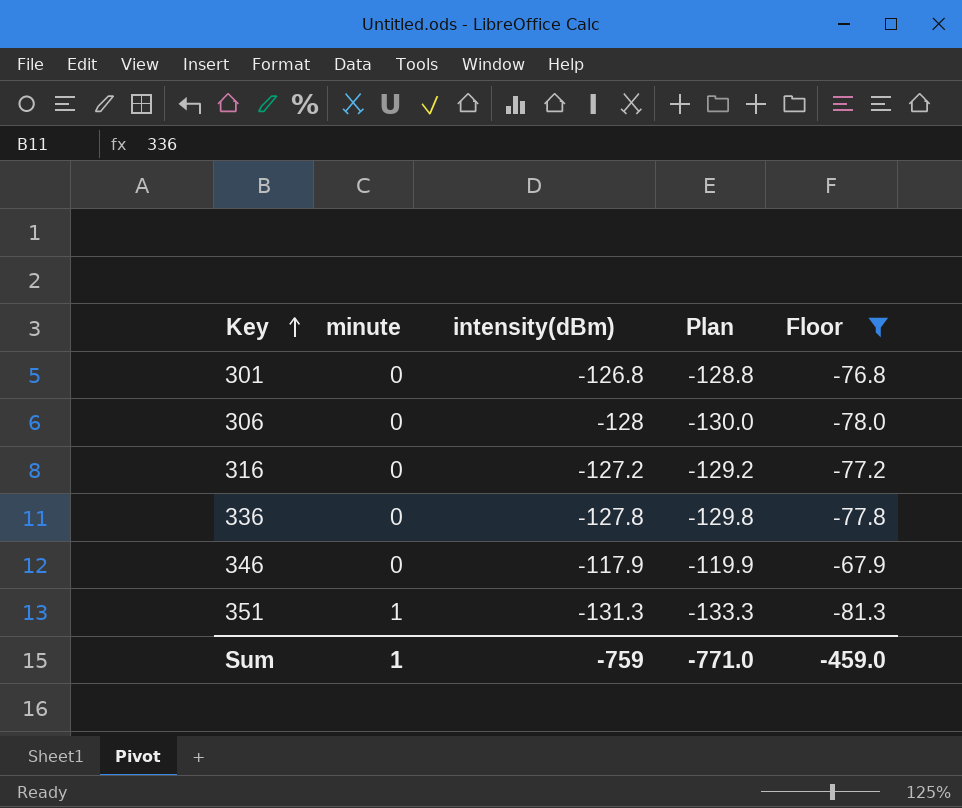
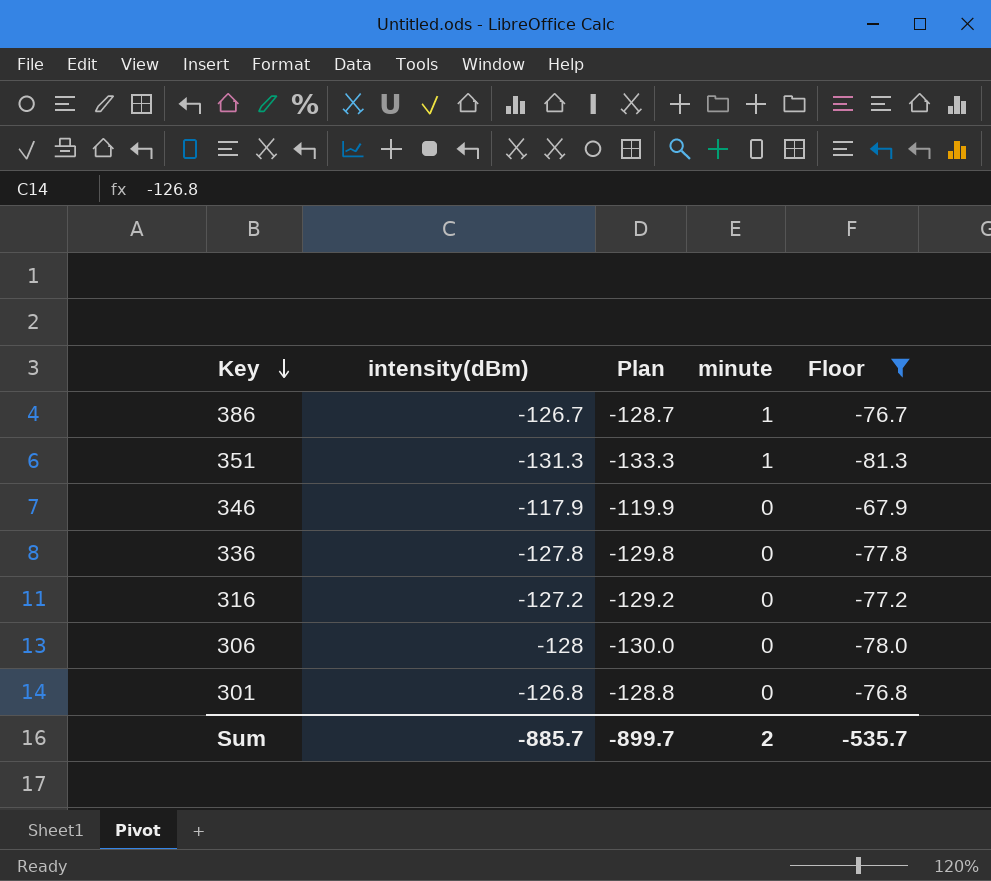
row order: Key ascending -> Key descending
column minute | position: 2 -> 4
row 386: none -> -126.7 | -128.7 | 1 | -76.7
Sum | intensity(dBm): -759 -> -885.7
Sum | Plan: -771.0 -> -899.7
Sum | minute: 1 -> 2
Sum | Floor: -459.0 -> -535.7

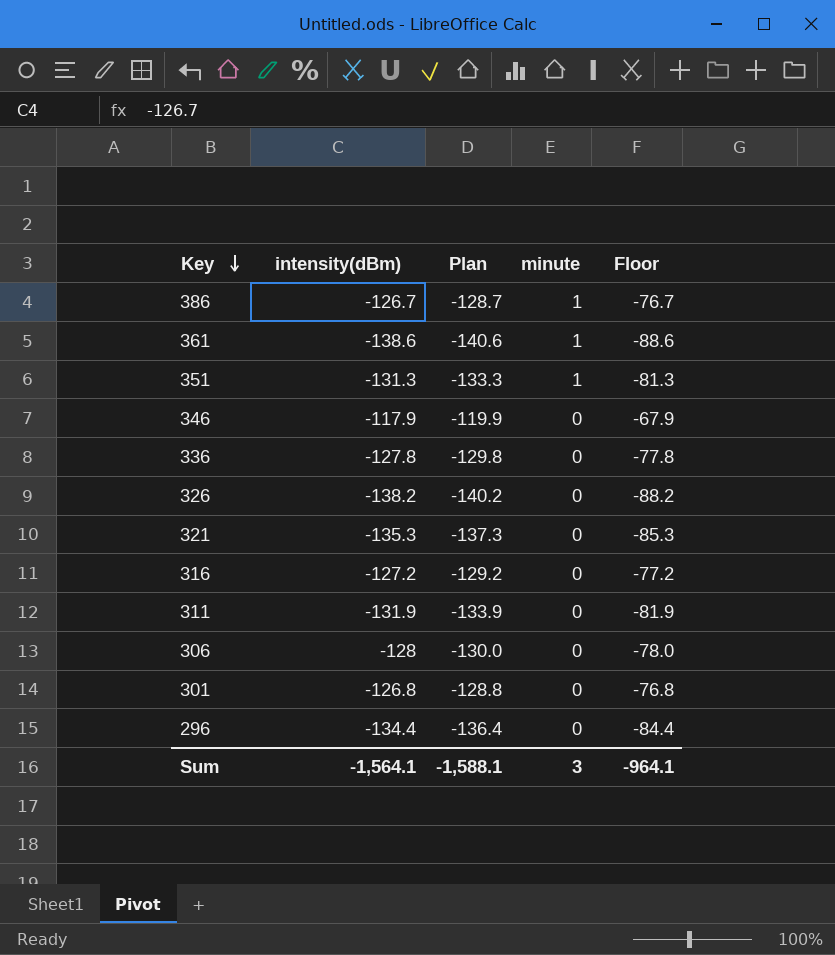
filter: Floor >= -81.3 -> none
Sum | intensity(dBm): -885.7 -> -1,564.1
Sum | Plan: -899.7 -> -1,588.1
Sum | minute: 2 -> 3
Sum | Floor: -535.7 -> -964.1

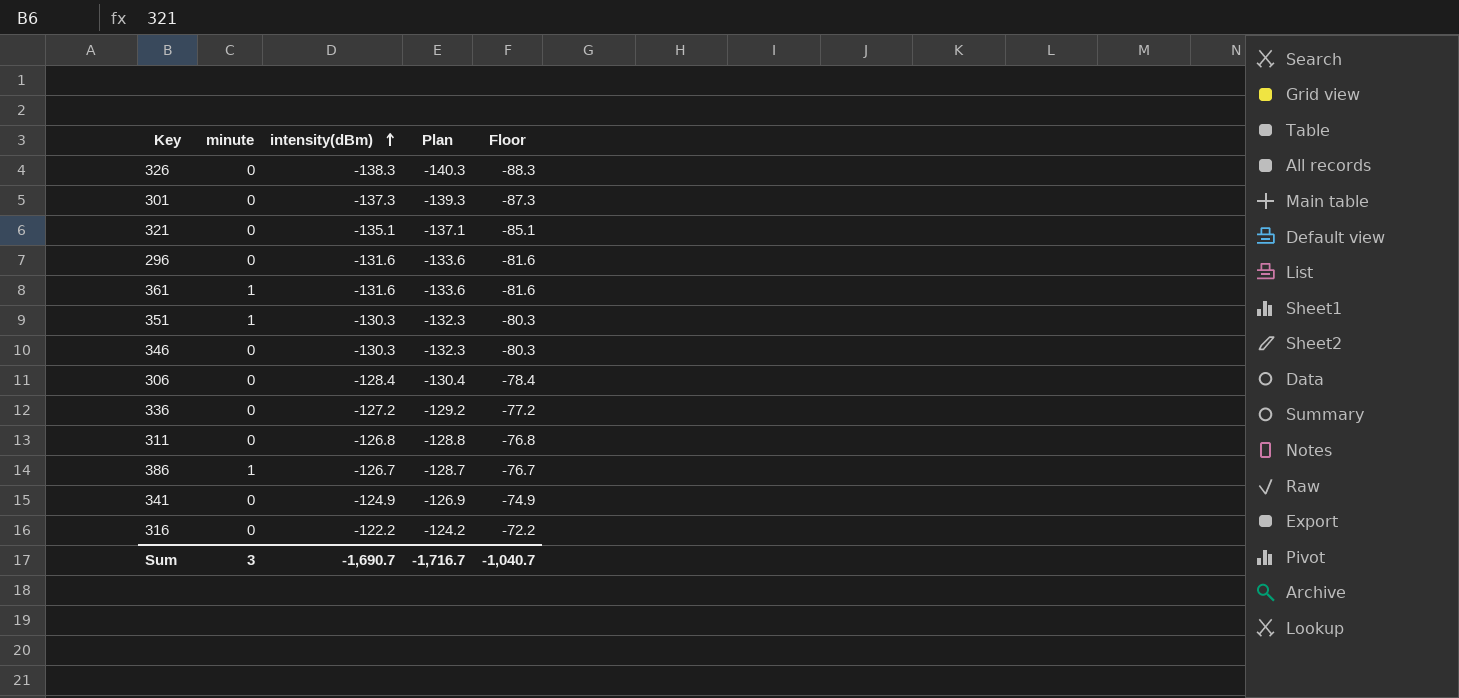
row order: Key descending -> intensity(dBm) ascending
column minute | position: 4 -> 2
326 | intensity(dBm): -138.2 -> -138.3
326 | Plan: -140.2 -> -140.3
326 | Floor: -88.2 -> -88.3
301 | intensity(dBm): -126.8 -> -137.3
301 | Plan: -128.8 -> -139.3
301 | Floor: -76.8 -> -87.3
321 | intensity(dBm): -135.3 -> -135.1
321 | Plan: -137.3 -> -137.1
321 | Floor: -85.3 -> -85.1
296 | intensity(dBm): -134.4 -> -131.6
296 | Plan: -136.4 -> -133.6
296 | Floor: -84.4 -> -81.6
361 | intensity(dBm): -138.6 -> -131.6
361 | Plan: -140.6 -> -133.6
361 | Floor: -88.6 -> -81.6
351 | intensity(dBm): -131.3 -> -130.3
351 | Plan: -133.3 -> -132.3
351 | Floor: -81.3 -> -80.3
346 | intensity(dBm): -117.9 -> -130.3
346 | Plan: -119.9 -> -132.3
346 | Floor: -67.9 -> -80.3
306 | intensity(dBm): -128 -> -128.4
306 | Plan: -130.0 -> -130.4
306 | Floor: -78.0 -> -78.4
336 | intensity(dBm): -127.8 -> -127.2
336 | Plan: -129.8 -> -129.2
336 | Floor: -77.8 -> -77.2
311 | intensity(dBm): -131.9 -> -126.8
311 | Plan: -133.9 -> -128.8
311 | Floor: -81.9 -> -76.8
row 341: none -> 0 | -124.9 | -126.9 | -74.9
316 | intensity(dBm): -127.2 -> -122.2
316 | Plan: -129.2 -> -124.2
316 | Floor: -77.2 -> -72.2
Sum | intensity(dBm): -1,564.1 -> -1,690.7
Sum | Plan: -1,588.1 -> -1,716.7
Sum | Floor: -964.1 -> -1,040.7

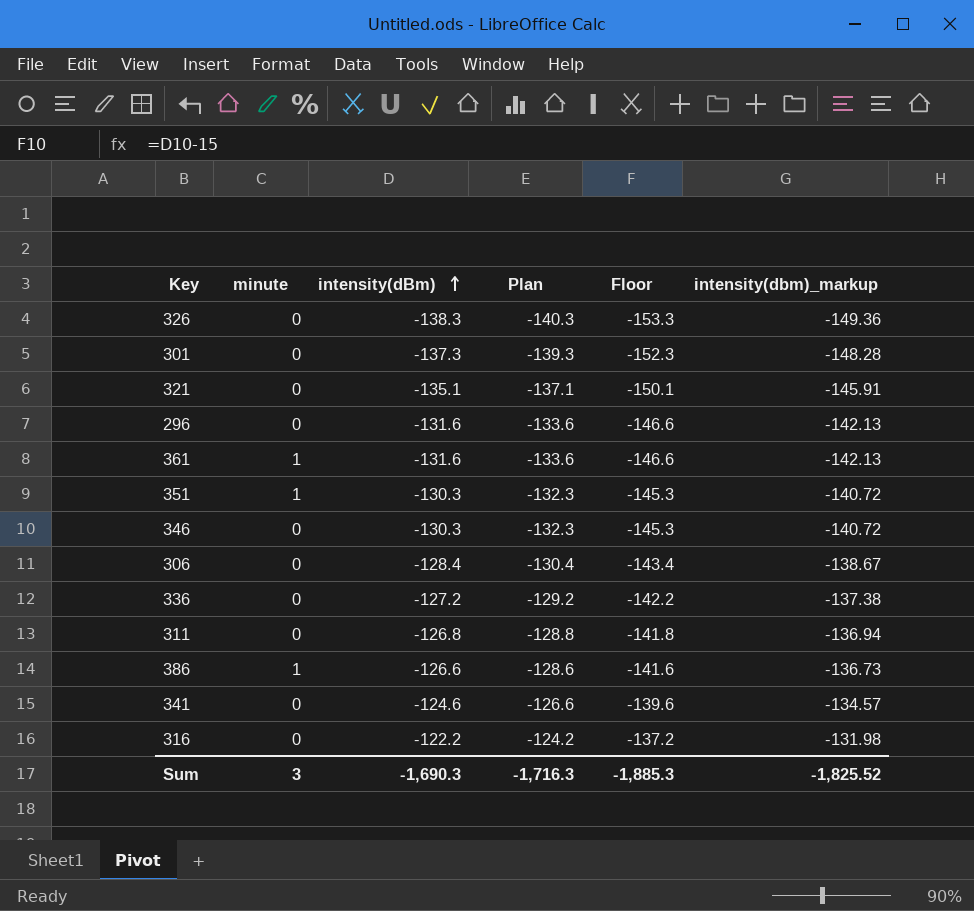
column Floor | formula: [intensity(dBm)] + 50 -> [intensity(dBm)] - 15
column intensity(dbm)_markup | formula: none -> [intensity(dBm)] * 1.08
386 | intensity(dBm): -126.7 -> -126.6
386 | Plan: -128.7 -> -128.6
341 | intensity(dBm): -124.9 -> -124.6
341 | Plan: -126.9 -> -126.6
Sum | intensity(dBm): -1,690.7 -> -1,690.3
Sum | Plan: -1,716.7 -> -1,716.3
Sum | Floor: -1,040.7 -> -1,885.3

